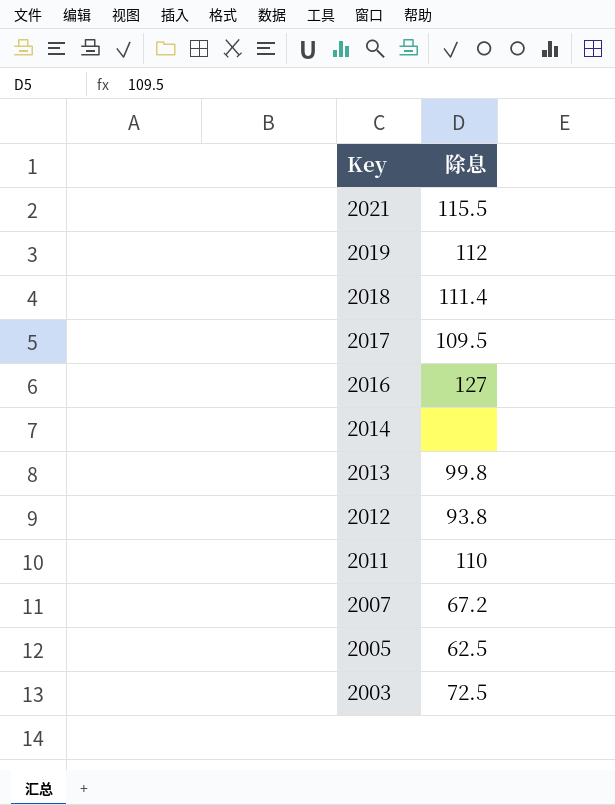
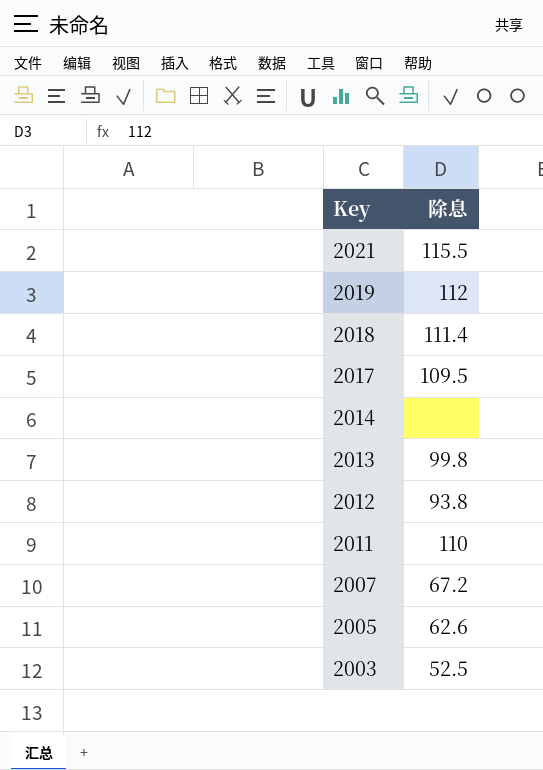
row 2016: 127 -> none
2005 | 除息: 62.5 -> 62.6
2003 | 除息: 72.5 -> 52.5

